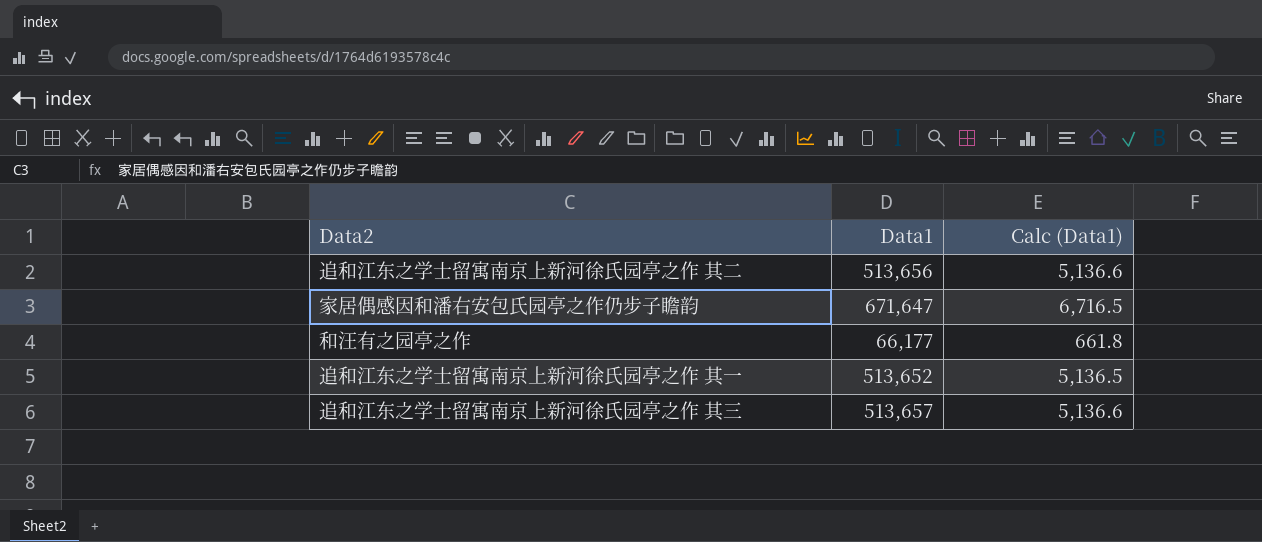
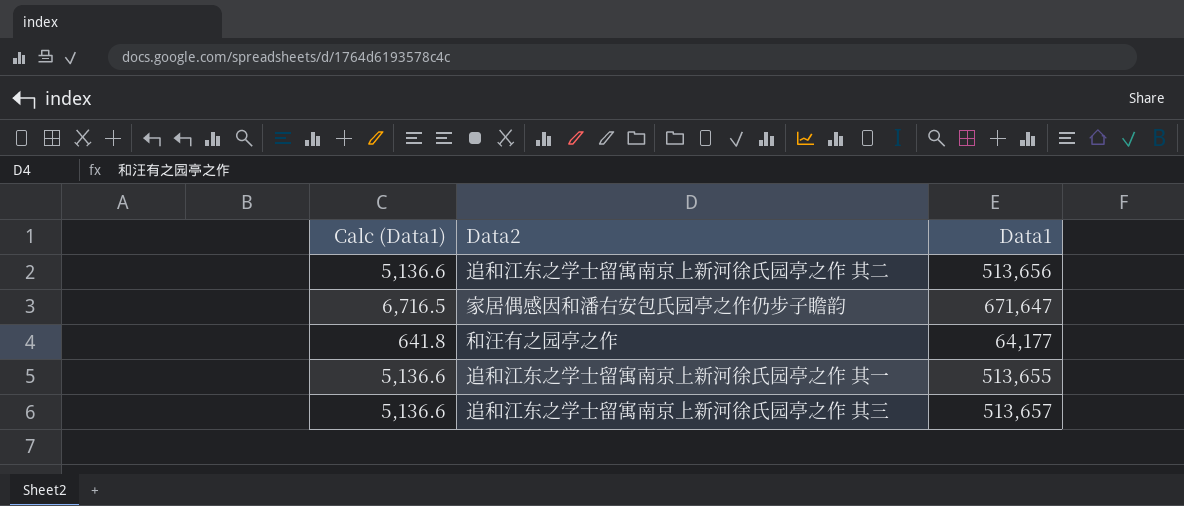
column Calc (Data1) | position: 3 -> 1
和汪有之园亭之作 | Calc (Data1): 661.8 -> 641.8
和汪有之园亭之作 | Data1: 66,177 -> 64,177
追和江东之学士留寓南京上新河徐氏园亭之作 其一 | Calc (Data1): 5,136.5 -> 5,136.6
追和江东之学士留寓南京上新河徐氏园亭之作 其一 | Data1: 513,652 -> 513,655

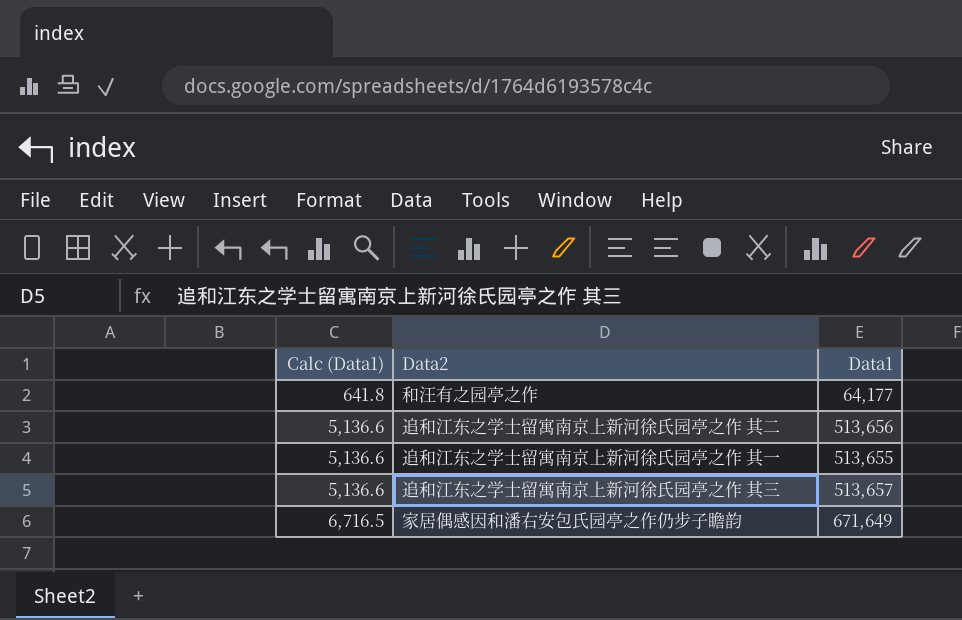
row order: none -> Calc (Data1) ascending
家居偶感因和潘右安包氏园亭之作仍步子瞻韵 | Data1: 671,647 -> 671,649

